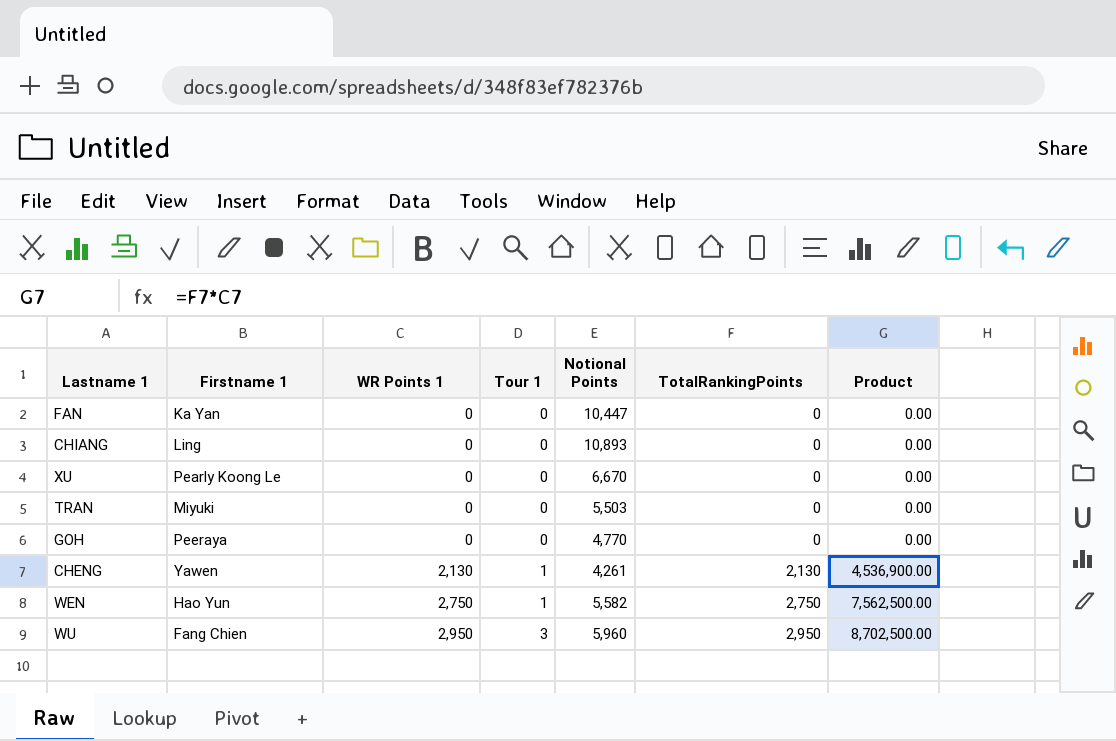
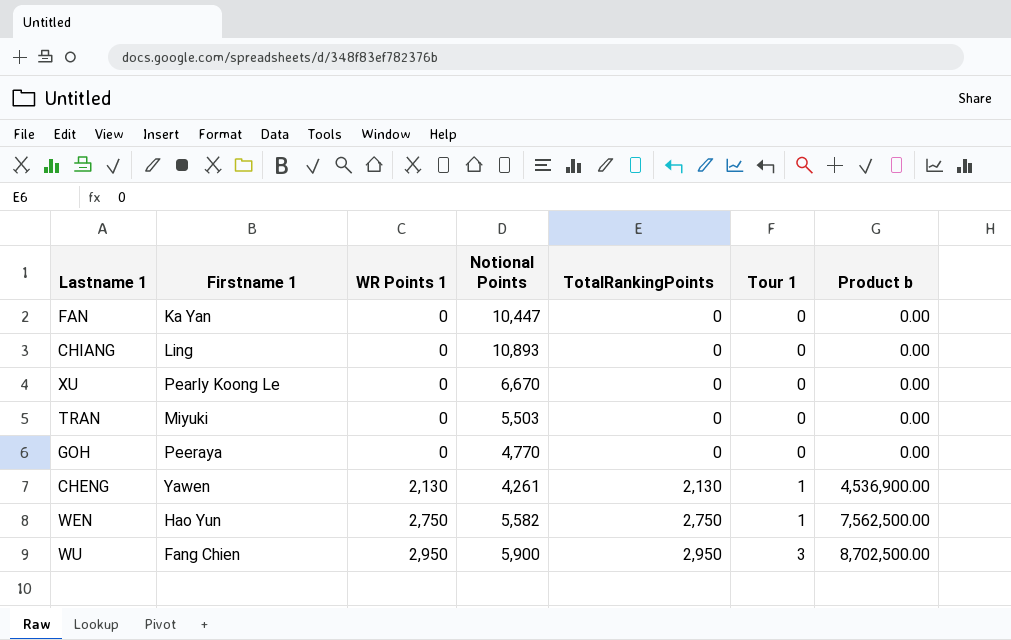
column Tour 1 | position: 4 -> 6
column name: Product -> Product b
WU | Notional Points: 5,960 -> 5,900

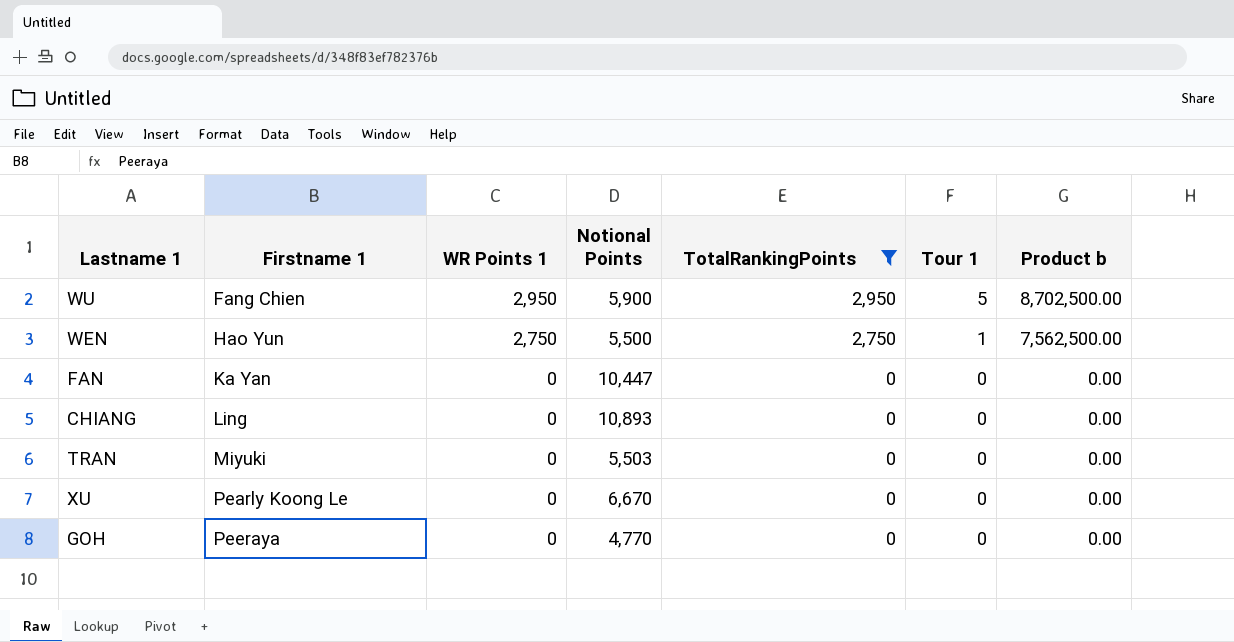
filter: none -> TotalRankingPoints != 2,130
row order: WR Points 1 ascending -> Firstname 1 ascending
WU | Tour 1: 3 -> 5
WEN | Notional Points: 5,582 -> 5,500

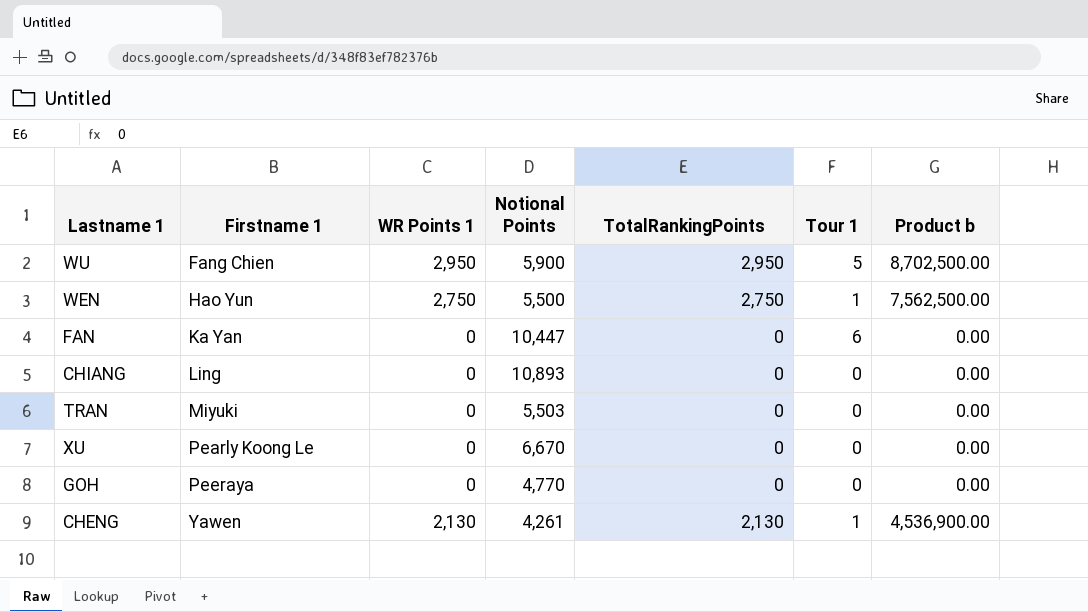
filter: TotalRankingPoints != 2,130 -> none
FAN | Tour 1: 0 -> 6

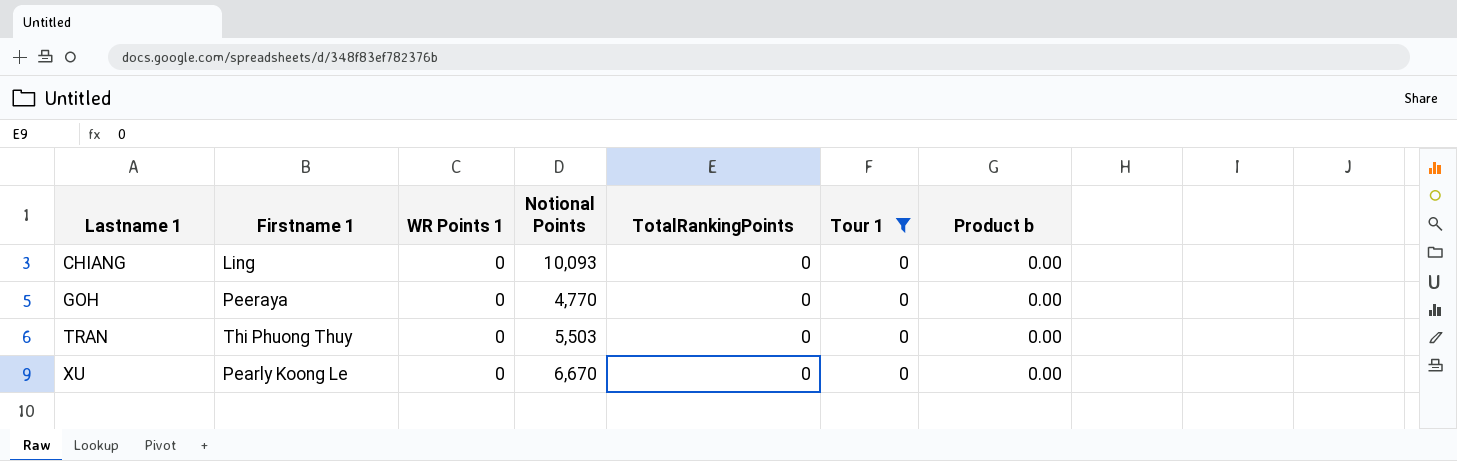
filter: none -> Tour 1 = 0
row order: Firstname 1 ascending -> Lastname 1 ascending
CHIANG | Notional Points: 10,893 -> 10,093
TRAN | Firstname 1: Miyuki -> Thi Phuong Thuy

